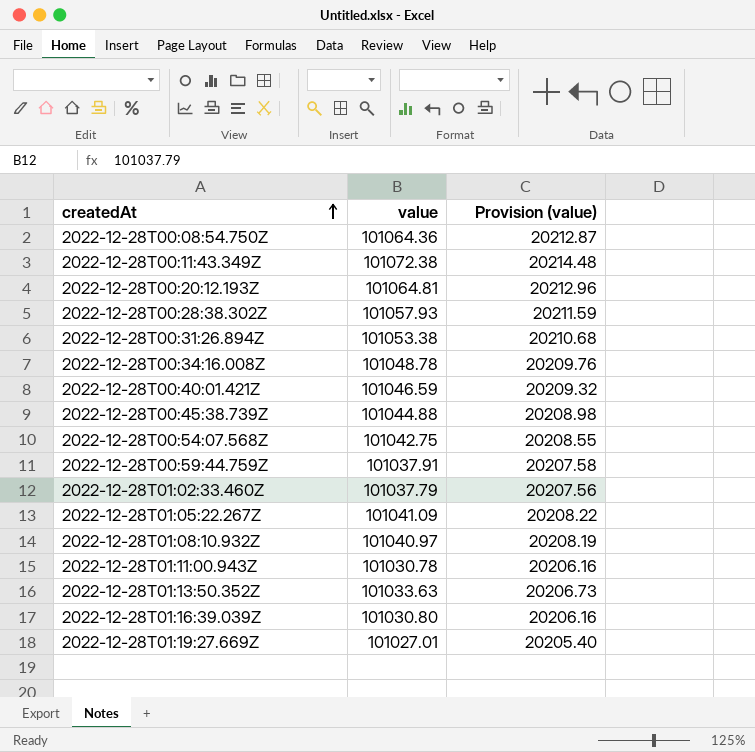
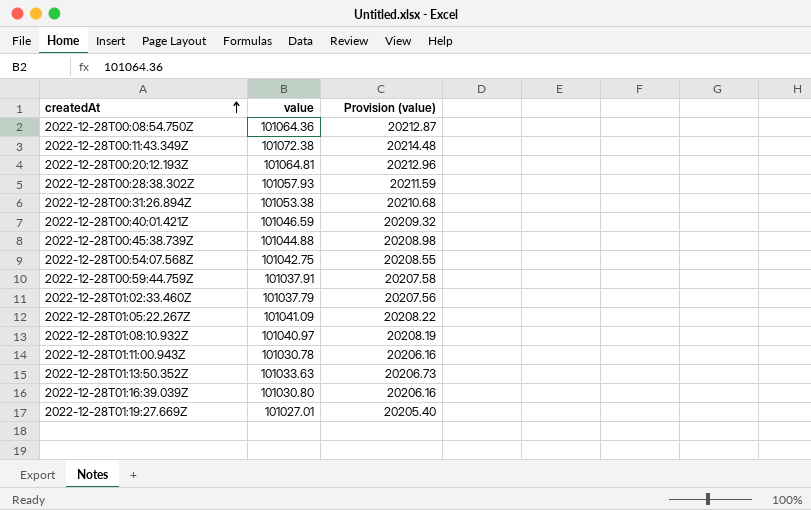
row 2022-12-28T00:34:16.008Z: 101048.78 | 20209.76 -> none

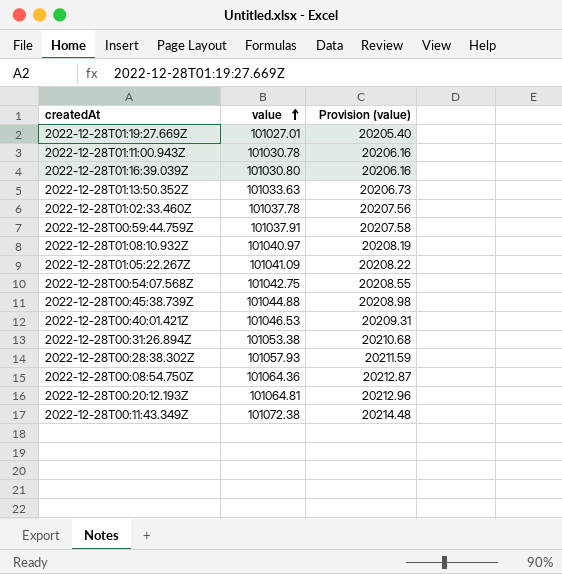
row order: createdAt ascending -> value ascending
2022-12-28T01:02:33.460Z | value: 101037.79 -> 101037.78
2022-12-28T00:40:01.421Z | value: 101046.59 -> 101046.53
2022-12-28T00:40:01.421Z | Provision (value): 20209.32 -> 20209.31

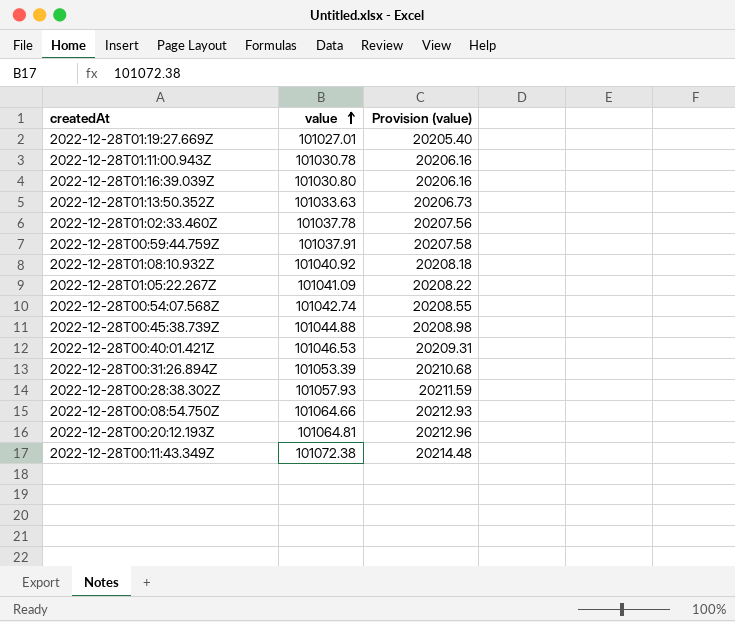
2022-12-28T01:08:10.932Z | value: 101040.97 -> 101040.92
2022-12-28T01:08:10.932Z | Provision (value): 20208.19 -> 20208.18
2022-12-28T00:54:07.568Z | value: 101042.75 -> 101042.74
2022-12-28T00:31:26.894Z | value: 101053.38 -> 101053.39
2022-12-28T00:08:54.750Z | value: 101064.36 -> 101064.66
2022-12-28T00:08:54.750Z | Provision (value): 20212.87 -> 20212.93

